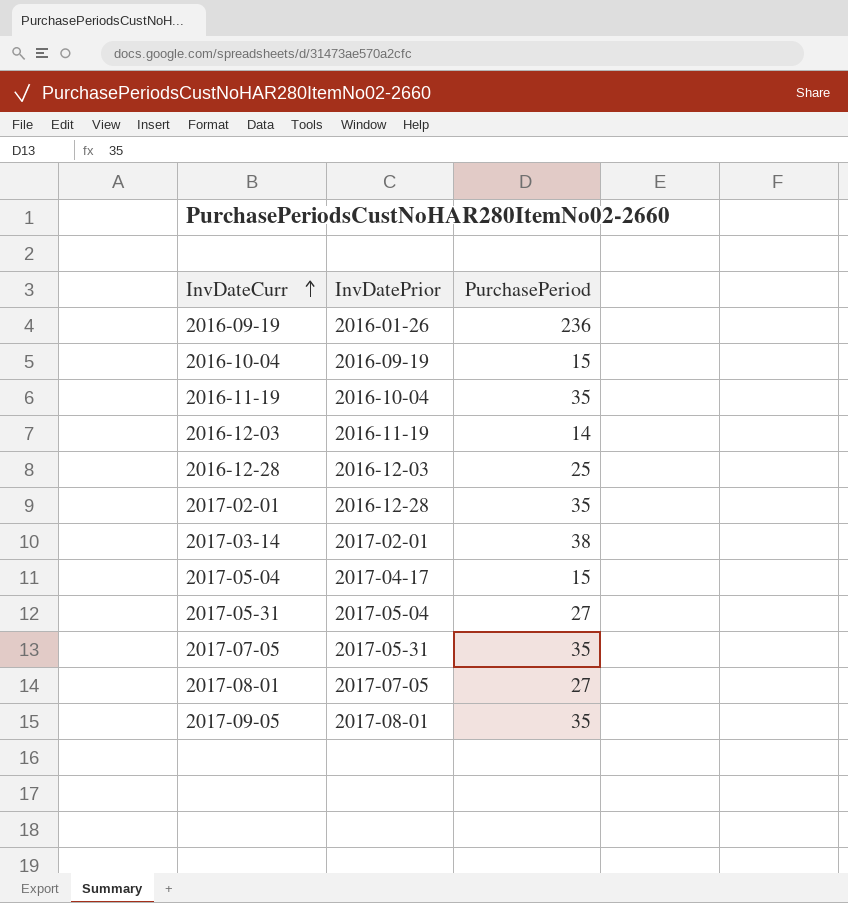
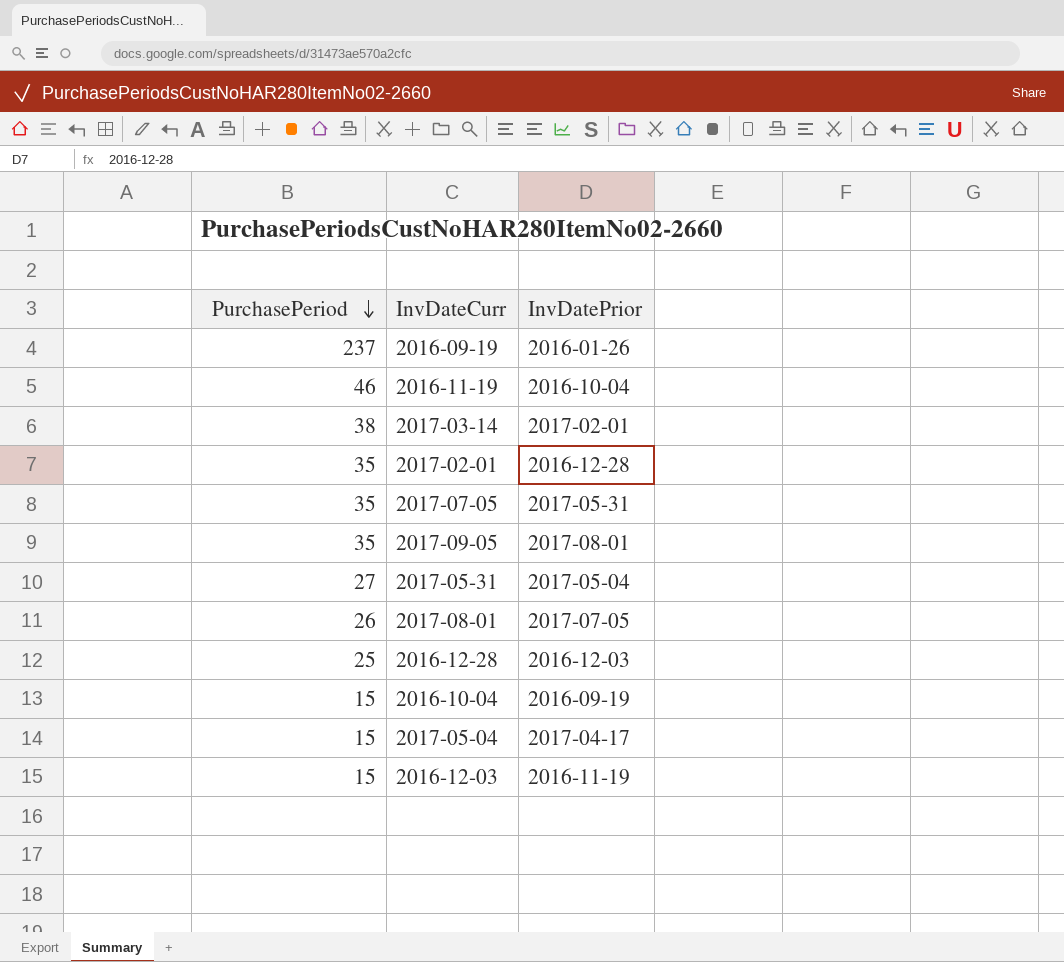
row order: InvDateCurr ascending -> PurchasePeriod descending
column PurchasePeriod | position: 3 -> 1
2016-09-19 | PurchasePeriod: 236 -> 237
2016-11-19 | PurchasePeriod: 35 -> 46
2017-08-01 | PurchasePeriod: 27 -> 26
2016-12-03 | PurchasePeriod: 14 -> 15

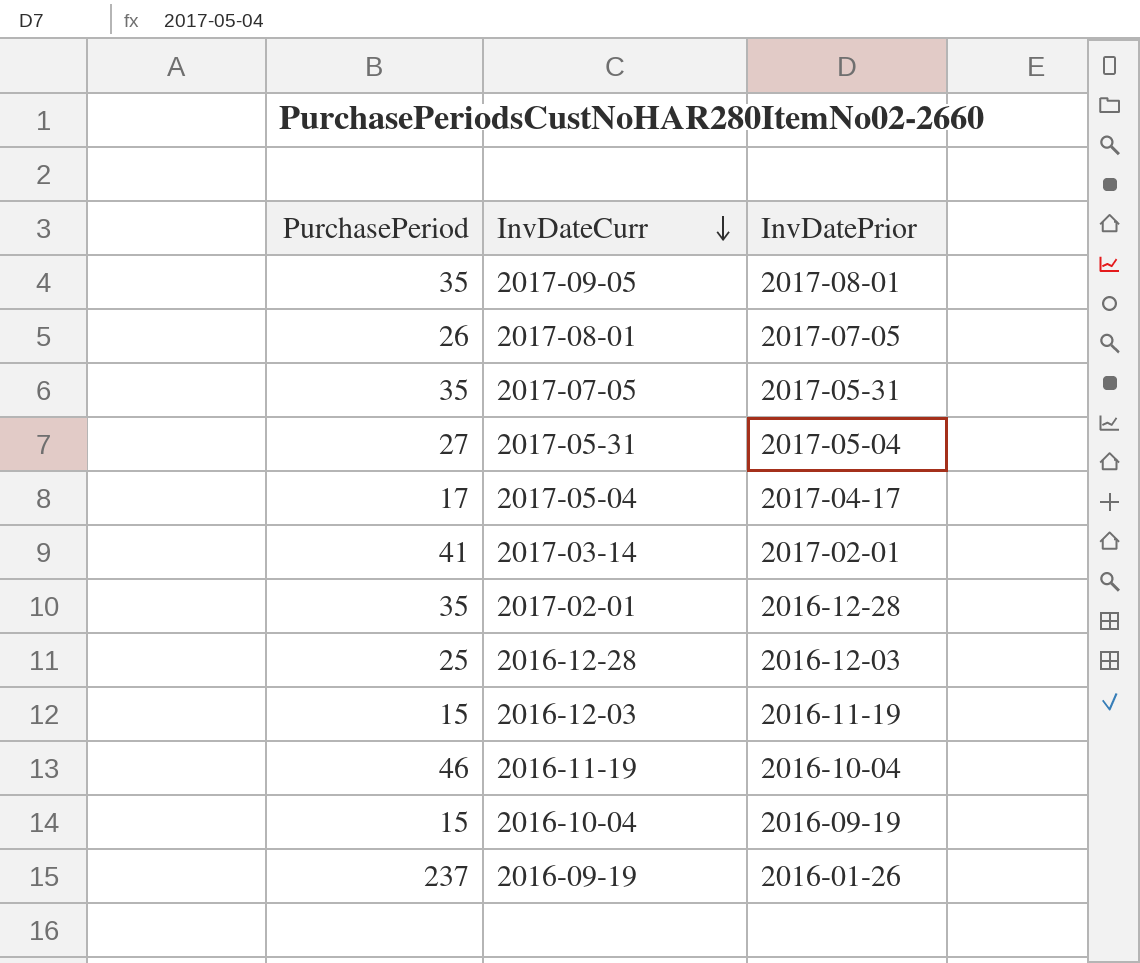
row order: PurchasePeriod descending -> InvDateCurr descending
2017-05-04 | PurchasePeriod: 15 -> 17
2017-03-14 | PurchasePeriod: 38 -> 41

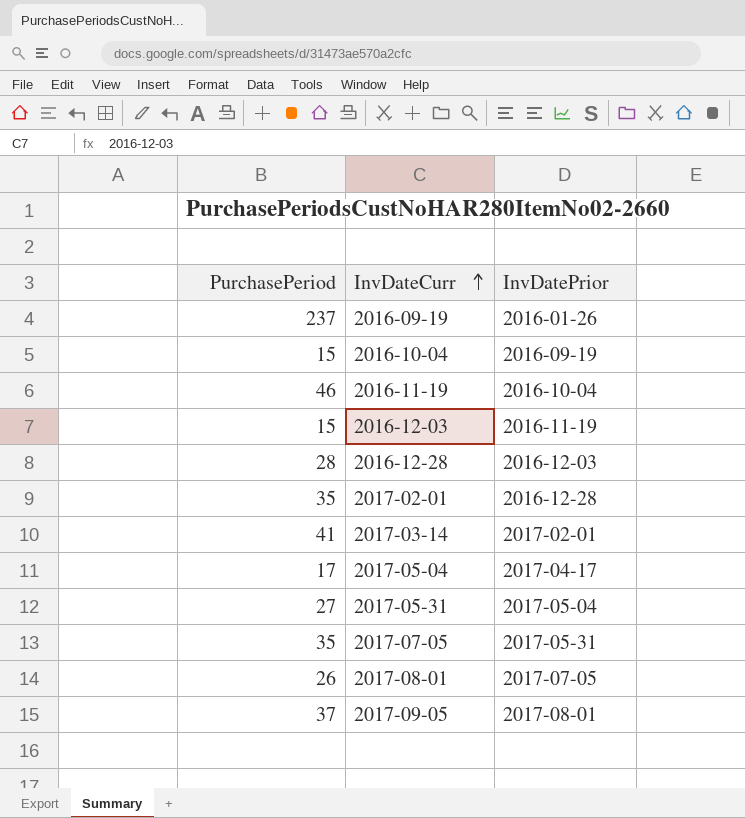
row order: InvDateCurr descending -> InvDateCurr ascending
2016-12-28 | PurchasePeriod: 25 -> 28
2017-09-05 | PurchasePeriod: 35 -> 37

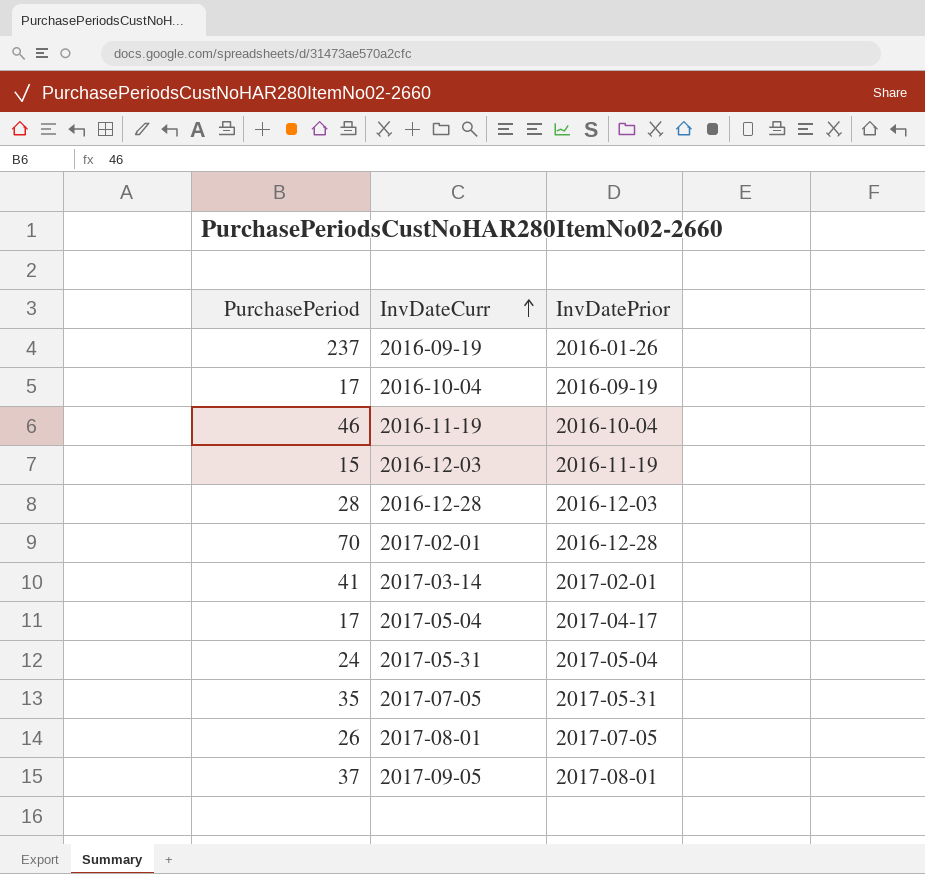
2016-10-04 | PurchasePeriod: 15 -> 17
2017-02-01 | PurchasePeriod: 35 -> 70
2017-05-31 | PurchasePeriod: 27 -> 24

